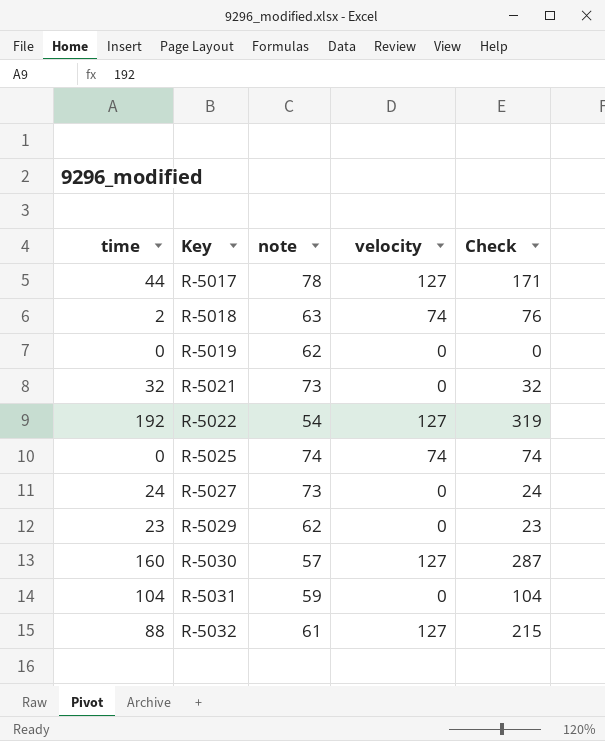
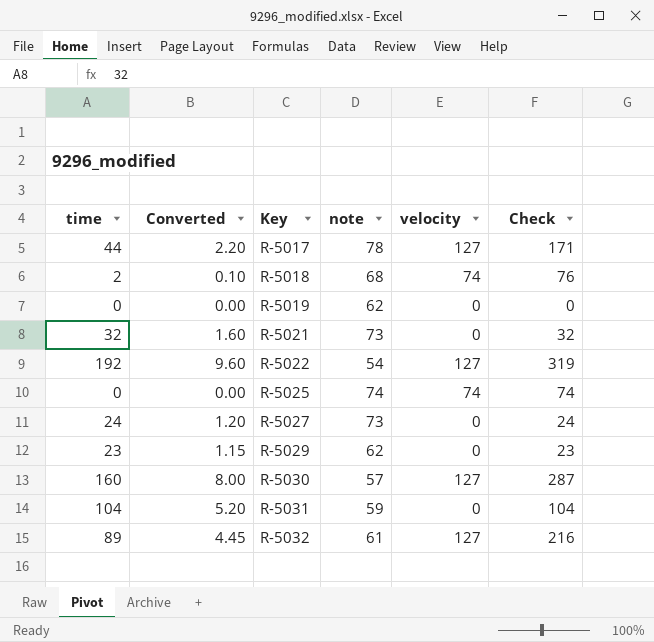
column Converted | formula: none -> [time] * 0.05
R-5018 | note: 63 -> 68
R-5032 | time: 88 -> 89
R-5032 | Check: 215 -> 216

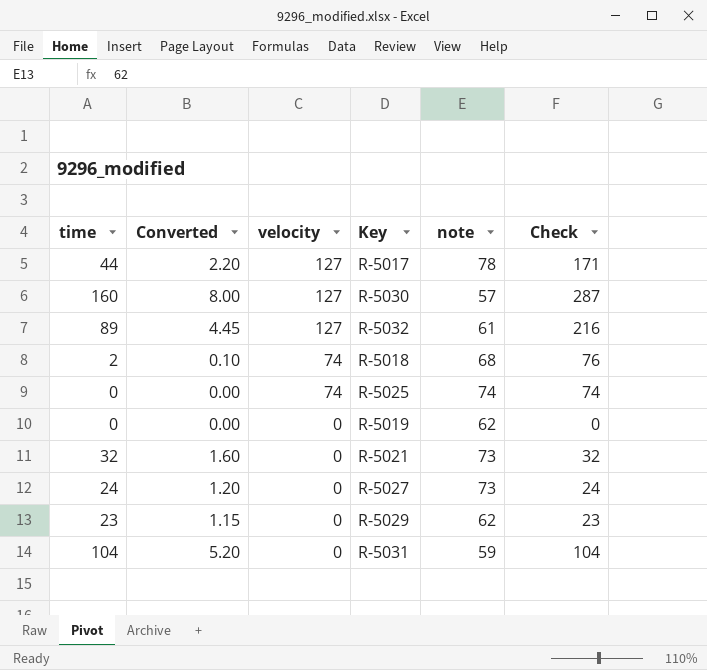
row order: Key ascending -> velocity descending
column velocity | position: 5 -> 3
row R-5022: 192 | 9.60 | 54 | 127 | 319 -> none

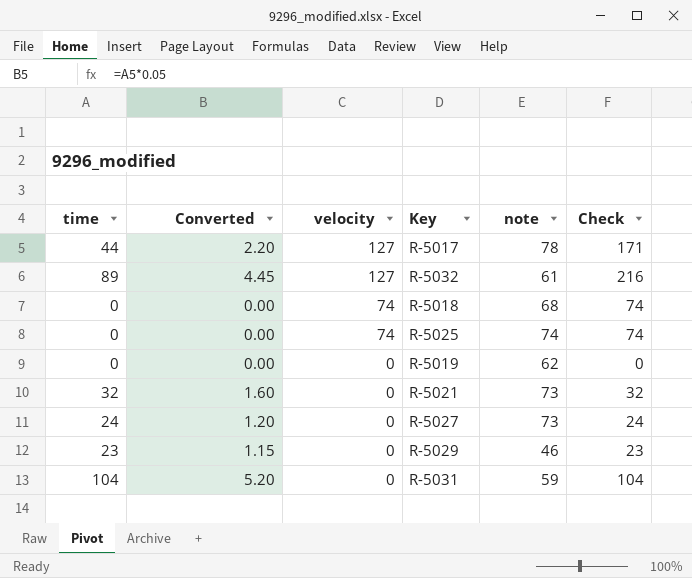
row R-5030: 160 | 8.00 | 127 | 57 | 287 -> none
R-5018 | time: 2 -> 0
R-5018 | Converted: 0.10 -> 0.00
R-5018 | Check: 76 -> 74
R-5029 | note: 62 -> 46

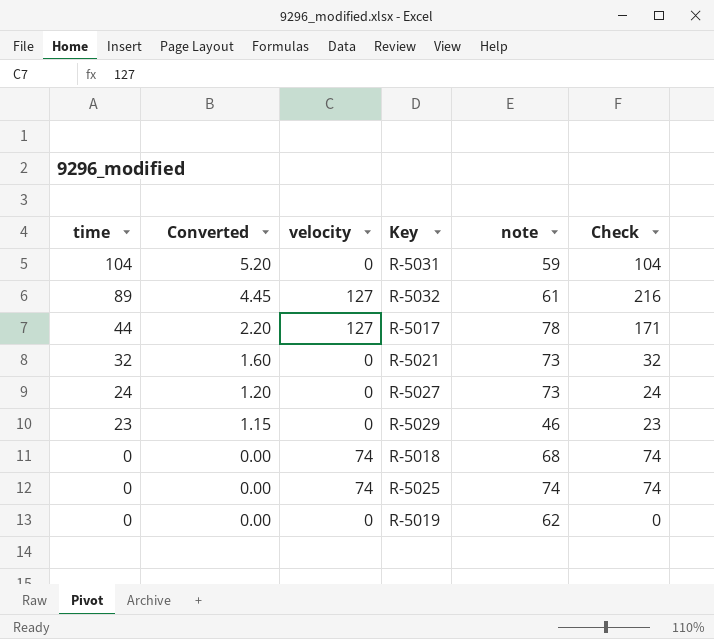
row order: velocity descending -> time descending

